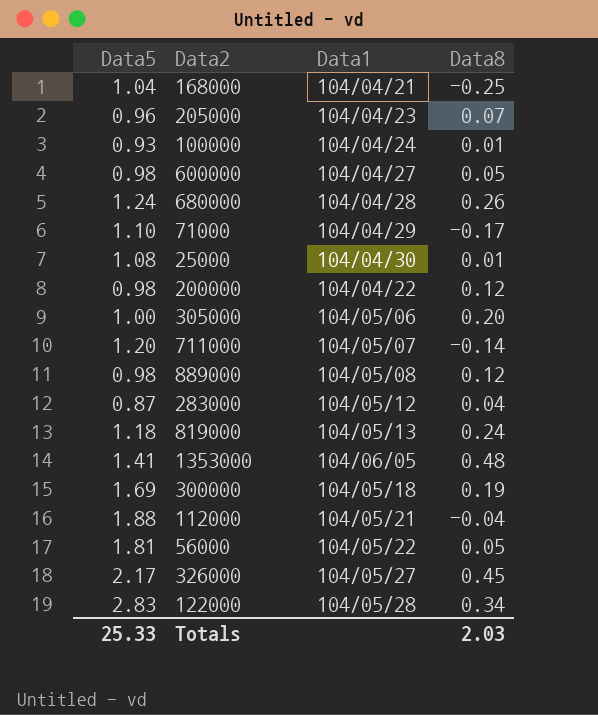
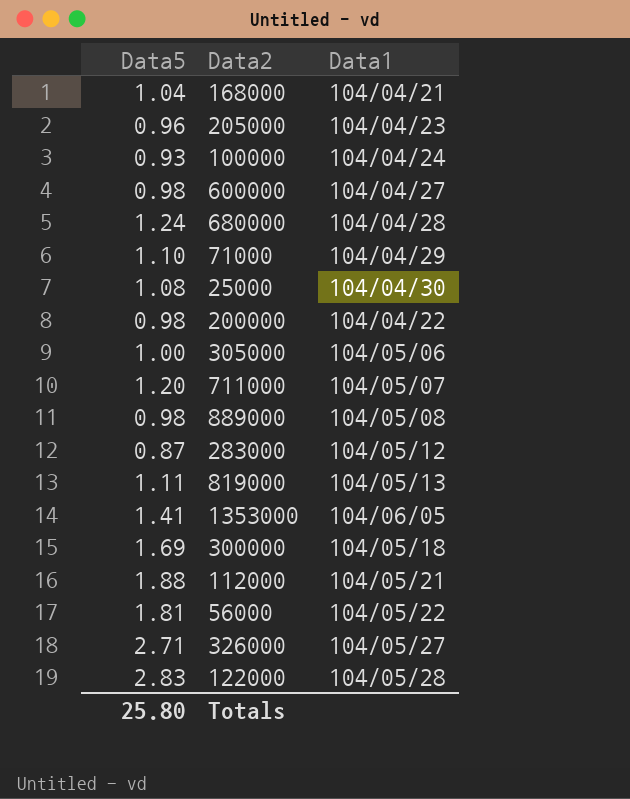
column Data8 | position: 4 -> none
819000 | Data5: 1.18 -> 1.11
326000 | Data5: 2.17 -> 2.71
Totals | Data5: 25.33 -> 25.80

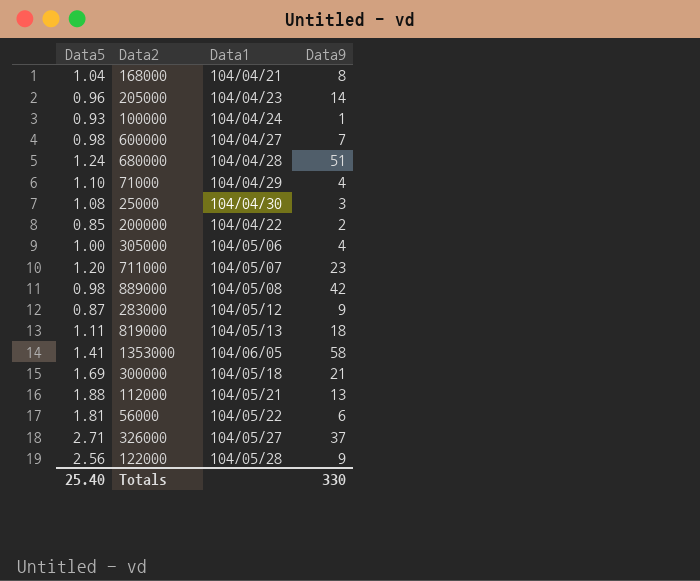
column Data9 | position: none -> 4
200000 | Data5: 0.98 -> 0.85
122000 | Data5: 2.83 -> 2.56
Totals | Data5: 25.80 -> 25.40

